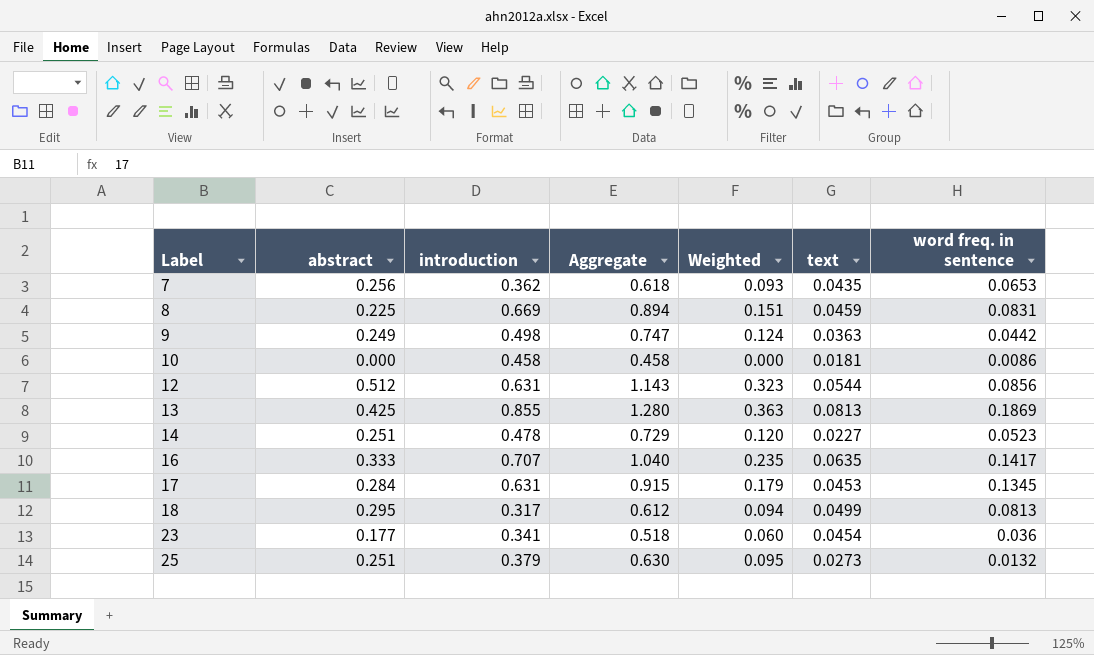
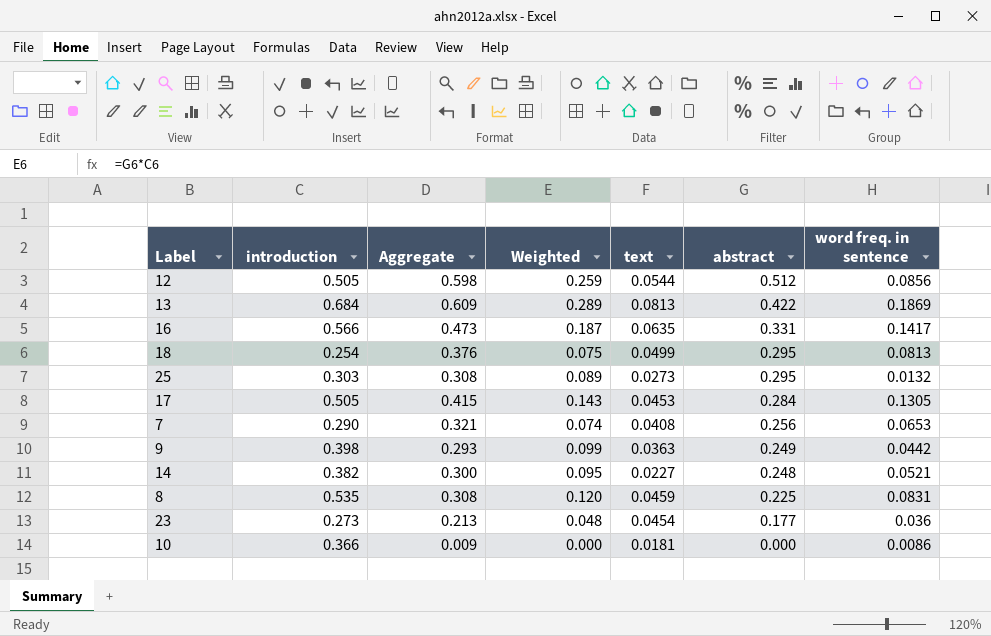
row order: Label ascending -> abstract descending
column Aggregate | formula: [abstract] + [introduction] -> [abstract] + [word freq. in sentence]
column abstract | position: 2 -> 6
12 | introduction: 0.631 -> 0.505
12 | Weighted: 0.323 -> 0.259
13 | introduction: 0.855 -> 0.684
13 | Weighted: 0.363 -> 0.289
13 | abstract: 0.425 -> 0.422
16 | introduction: 0.707 -> 0.566
16 | Weighted: 0.235 -> 0.187
16 | abstract: 0.333 -> 0.331
18 | introduction: 0.317 -> 0.254
18 | Weighted: 0.094 -> 0.075
25 | introduction: 0.379 -> 0.303
25 | Weighted: 0.095 -> 0.089
25 | abstract: 0.251 -> 0.295
17 | introduction: 0.631 -> 0.505
17 | Weighted: 0.179 -> 0.143
17 | word freq. in sentence: 0.1345 -> 0.1305
7 | introduction: 0.362 -> 0.290
7 | Weighted: 0.093 -> 0.074
7 | text: 0.0435 -> 0.0408
9 | introduction: 0.498 -> 0.398
9 | Weighted: 0.124 -> 0.099
14 | introduction: 0.478 -> 0.382
14 | Weighted: 0.120 -> 0.095
14 | abstract: 0.251 -> 0.248
14 | word freq. in sentence: 0.0523 -> 0.0521
8 | introduction: 0.669 -> 0.535
8 | Weighted: 0.151 -> 0.120
23 | introduction: 0.341 -> 0.273
23 | Weighted: 0.060 -> 0.048
10 | introduction: 0.458 -> 0.366

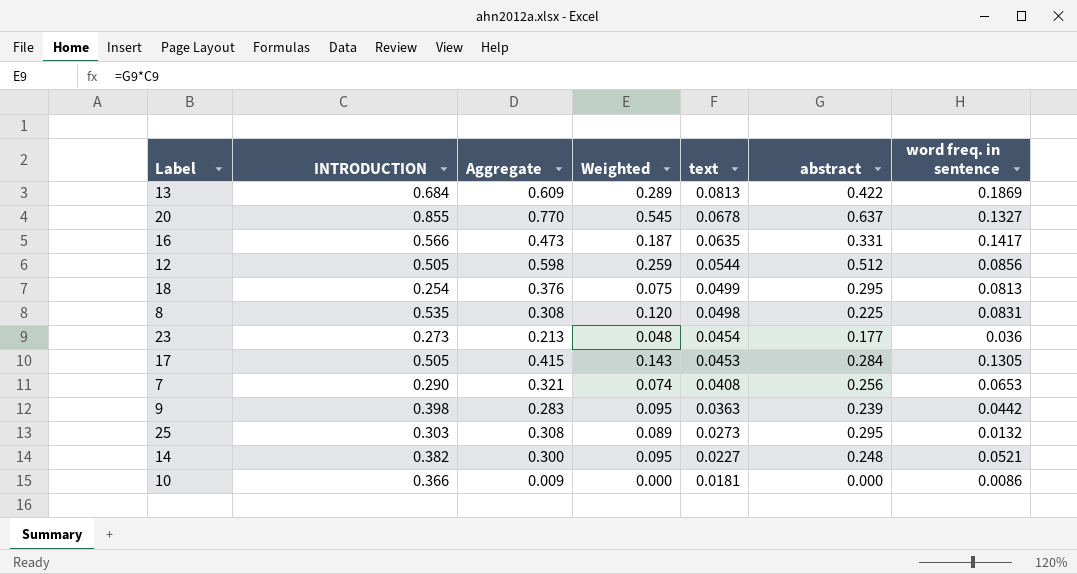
row order: abstract descending -> text descending
column name: introduction -> INTRODUCTION
row 20: none -> 0.855 | 0.770 | 0.545 | 0.0678 | 0.637 | 0.1327
8 | text: 0.0459 -> 0.0498
9 | Aggregate: 0.293 -> 0.283
9 | Weighted: 0.099 -> 0.095
9 | abstract: 0.249 -> 0.239

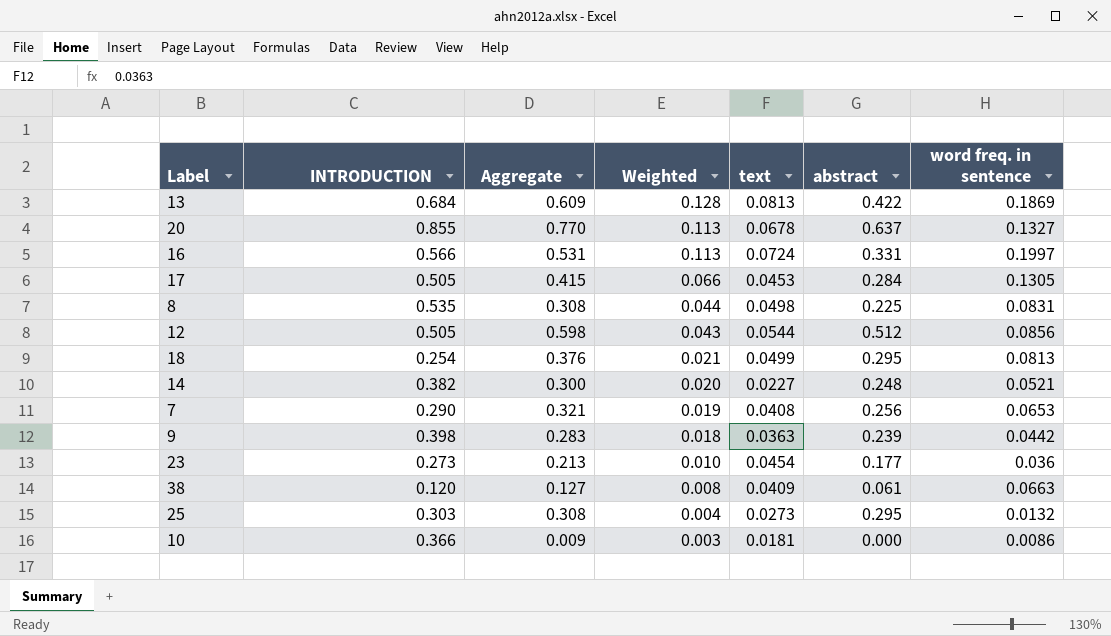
row order: text descending -> Weighted descending
column Weighted | formula: [INTRODUCTION] * [abstract] -> [INTRODUCTION] * [word freq. in sentence]
16 | Aggregate: 0.473 -> 0.531
16 | text: 0.0635 -> 0.0724
16 | word freq. in sentence: 0.1417 -> 0.1997
row 38: none -> 0.120 | 0.127 | 0.008 | 0.0409 | 0.061 | 0.0663

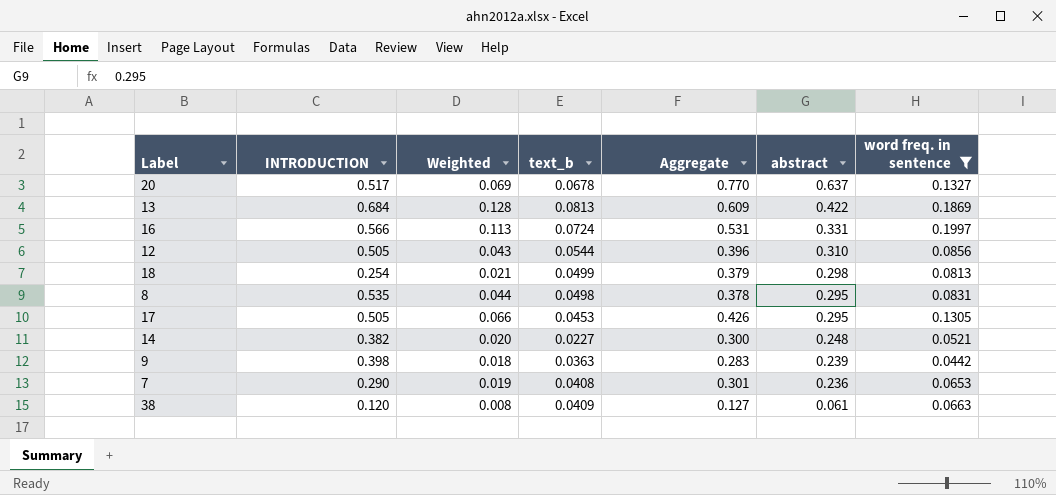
filter: none -> word freq. in sentence >= 0.0442
row order: Weighted descending -> abstract descending
column name: text -> text_b
column Aggregate | position: 3 -> 5
20 | INTRODUCTION: 0.855 -> 0.517
20 | Weighted: 0.113 -> 0.069
12 | Aggregate: 0.598 -> 0.396
12 | abstract: 0.512 -> 0.310
18 | Aggregate: 0.376 -> 0.379
18 | abstract: 0.295 -> 0.298
8 | Aggregate: 0.308 -> 0.378
8 | abstract: 0.225 -> 0.295
17 | Aggregate: 0.415 -> 0.426
17 | abstract: 0.284 -> 0.295
7 | Aggregate: 0.321 -> 0.301
7 | abstract: 0.256 -> 0.236

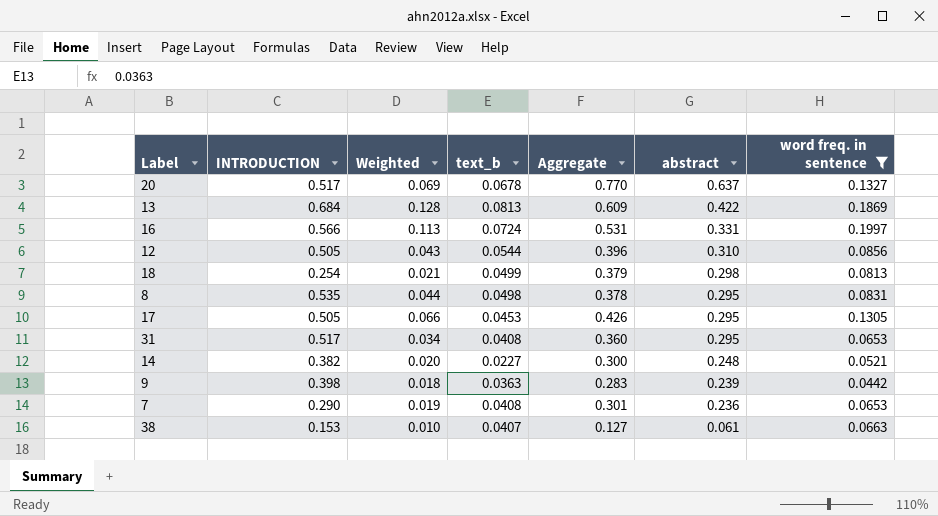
row 31: none -> 0.517 | 0.034 | 0.0408 | 0.360 | 0.295 | 0.0653
38 | INTRODUCTION: 0.120 -> 0.153
38 | Weighted: 0.008 -> 0.010
38 | text_b: 0.0409 -> 0.0407

